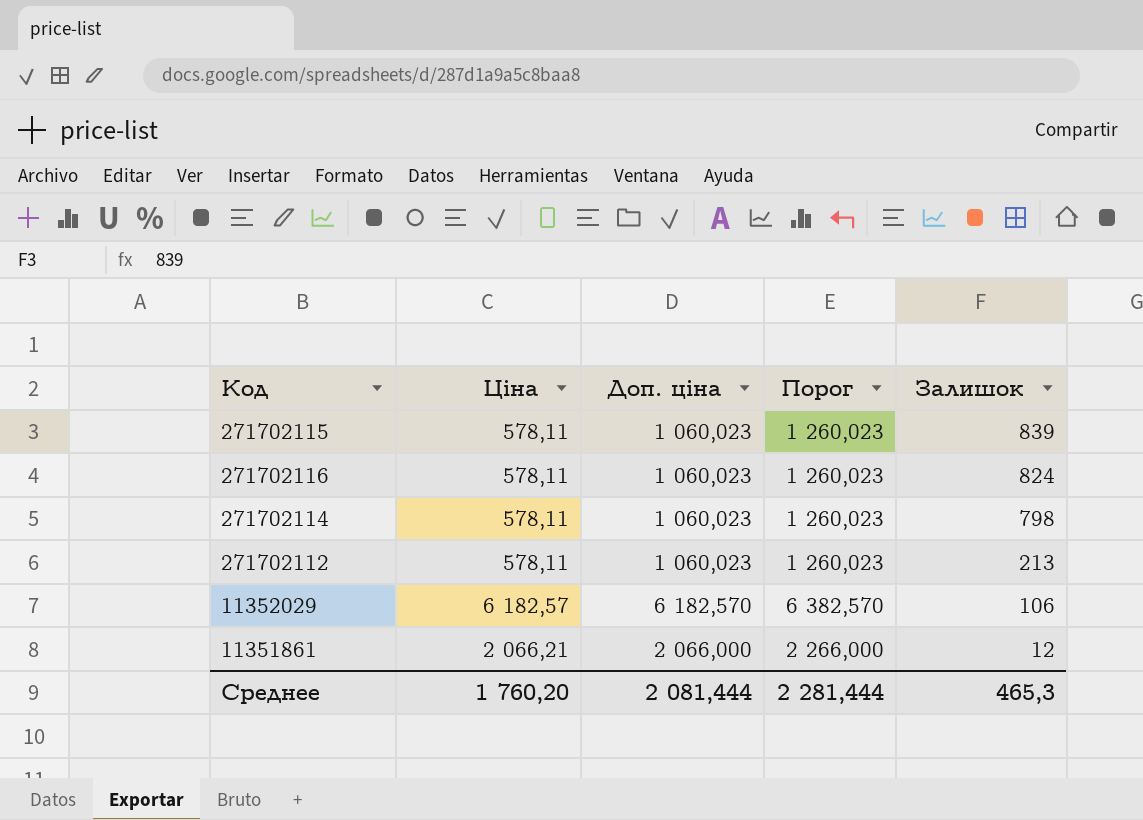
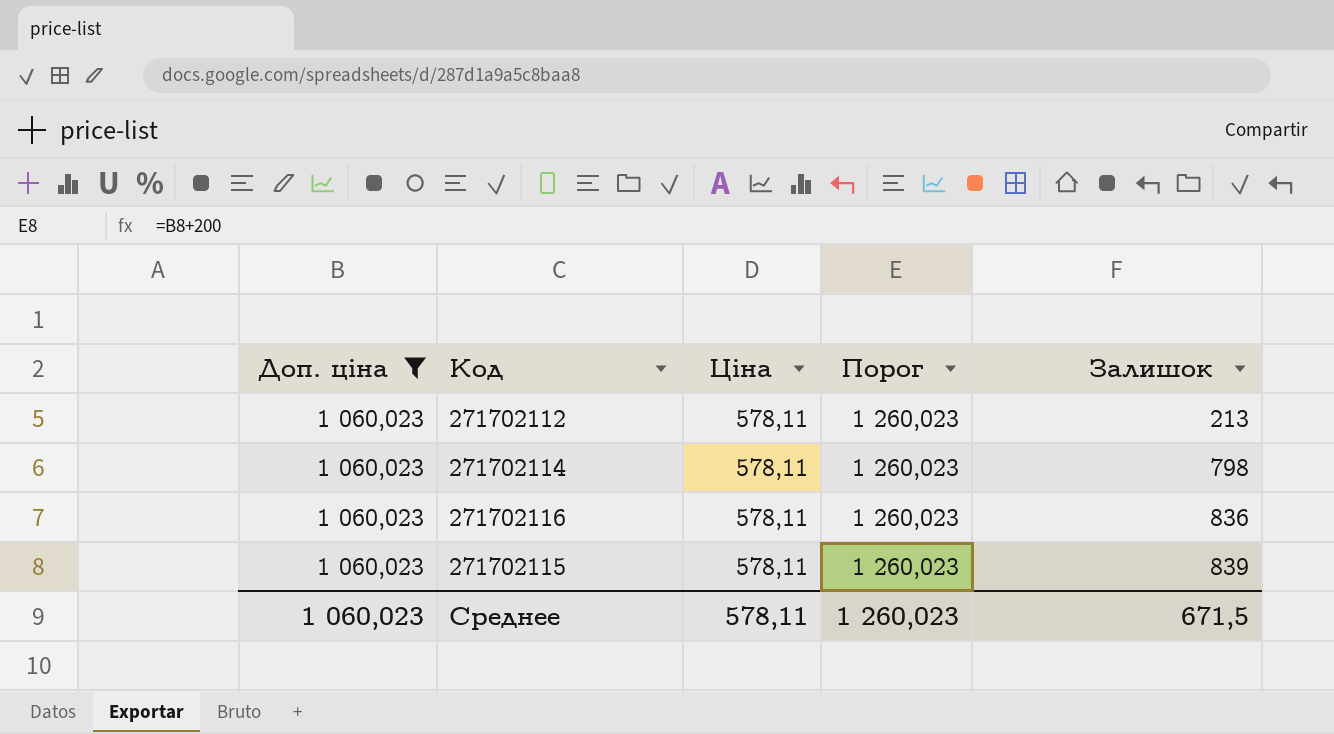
filter: none -> Доп. ціна = 1 060,023
row order: Залишок descending -> Залишок ascending
column Доп. ціна | position: 3 -> 1
271702116 | Залишок: 824 -> 836
Среднее | Доп. ціна: 2 081,444 -> 1 060,023
Среднее | Ціна: 1 760,20 -> 578,11
Среднее | Порог: 2 281,444 -> 1 260,023
Среднее | Залишок: 465,3 -> 671,5

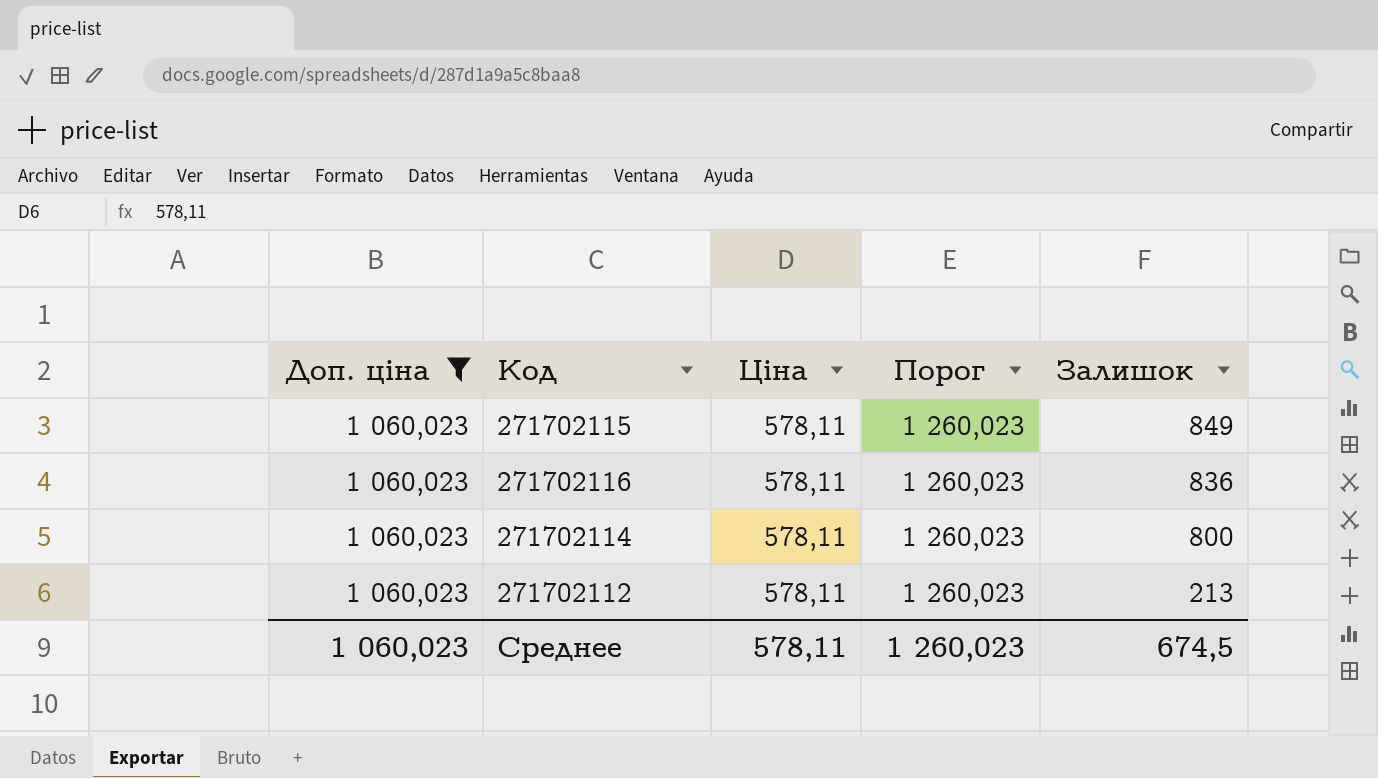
row order: Залишок ascending -> Залишок descending
271702115 | Залишок: 839 -> 849
271702114 | Залишок: 798 -> 800
Среднее | Залишок: 671,5 -> 674,5

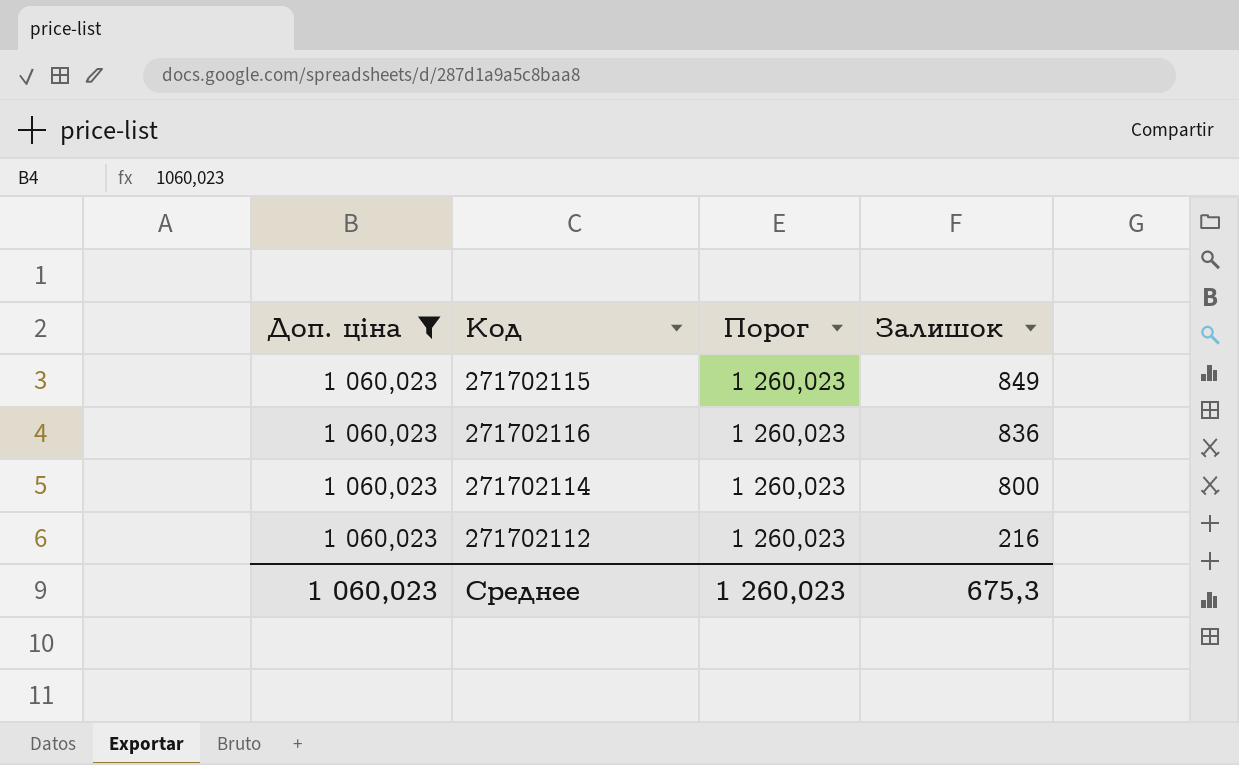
column Ціна | position: 3 -> none
271702112 | Залишок: 213 -> 216
Среднее | Залишок: 674,5 -> 675,3

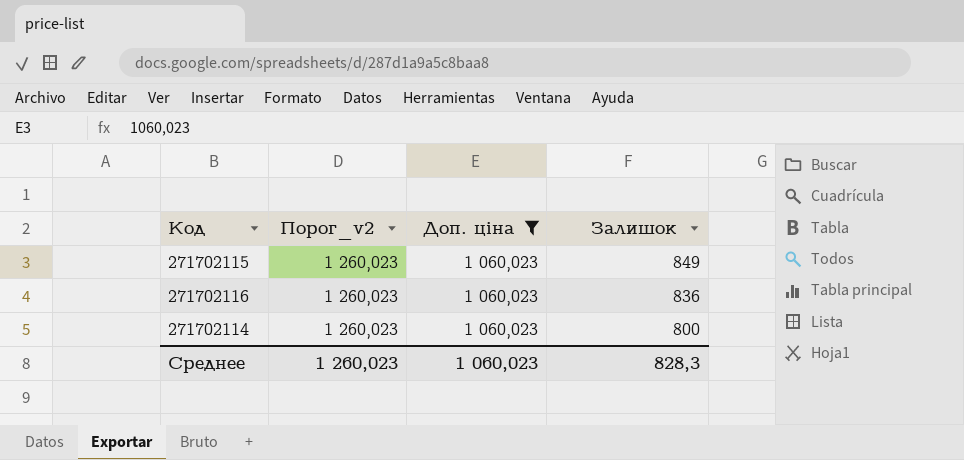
column name: Порог -> Порог_v2
column Доп. ціна | position: 1 -> 3
row 271702112: 1 060,023 | 1 260,023 | 216 -> none
Среднее | Залишок: 675,3 -> 828,3

